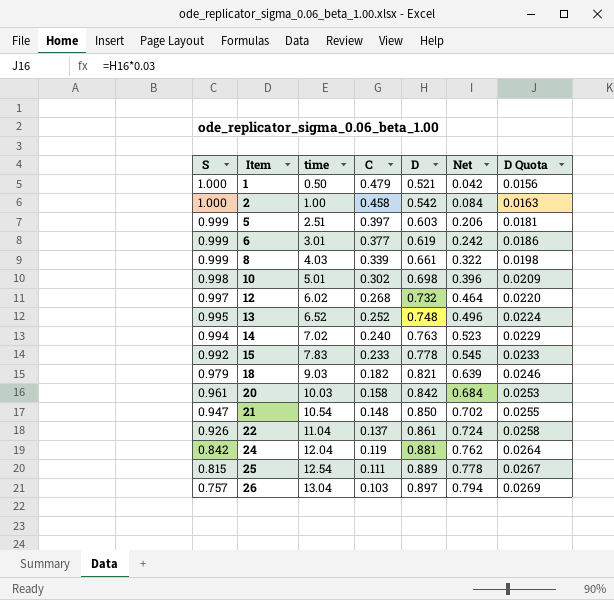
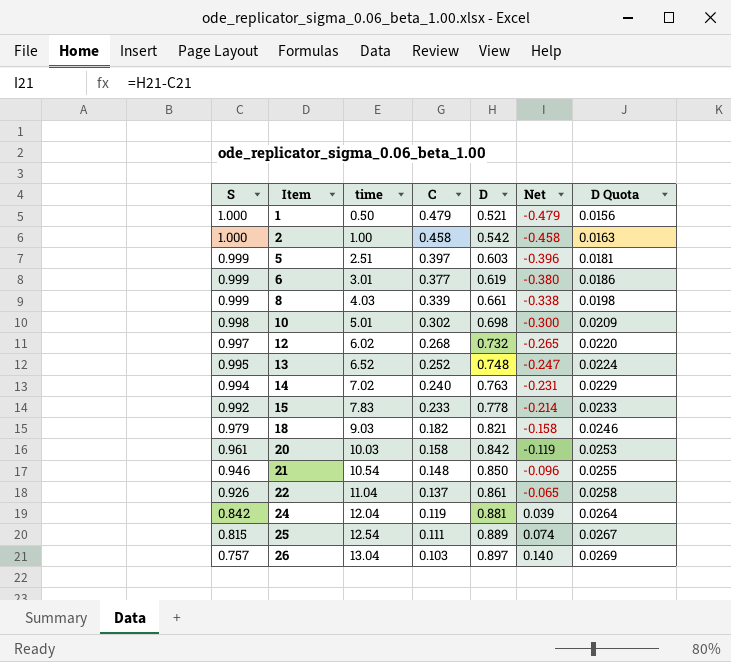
column Net | formula: [D] - [C] -> [D] - [S]
21 | S: 0.947 -> 0.946

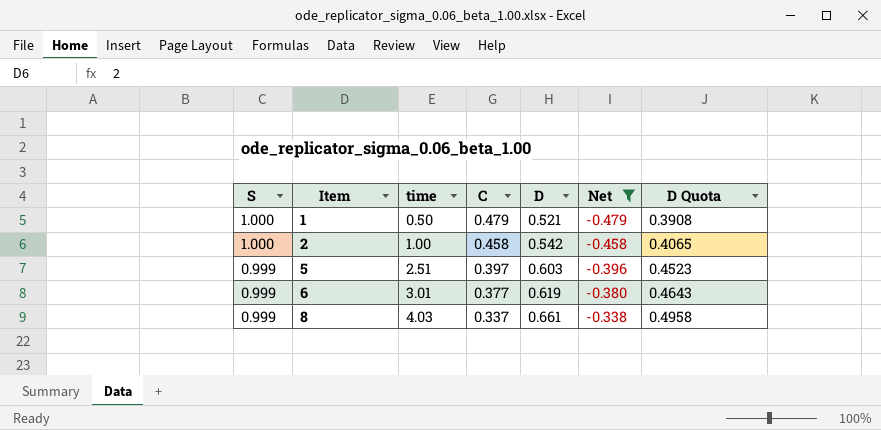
filter: none -> Net <= -0.338
column D Quota | formula: [D] * 0.03 -> [D] * 0.75
8 | C: 0.339 -> 0.337

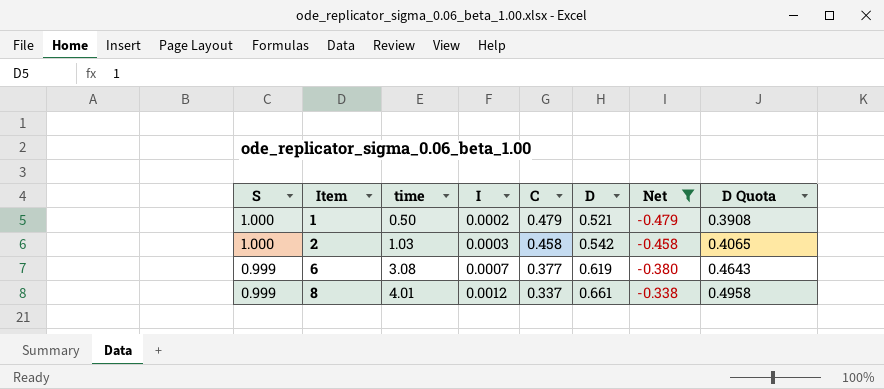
column I | position: none -> 4
row 5: 0.999 | 2.51 | 0.397 | 0.603 | -0.396 | 0.4523 -> none
2 | time: 1.00 -> 1.03
6 | time: 3.01 -> 3.08
8 | time: 4.03 -> 4.01

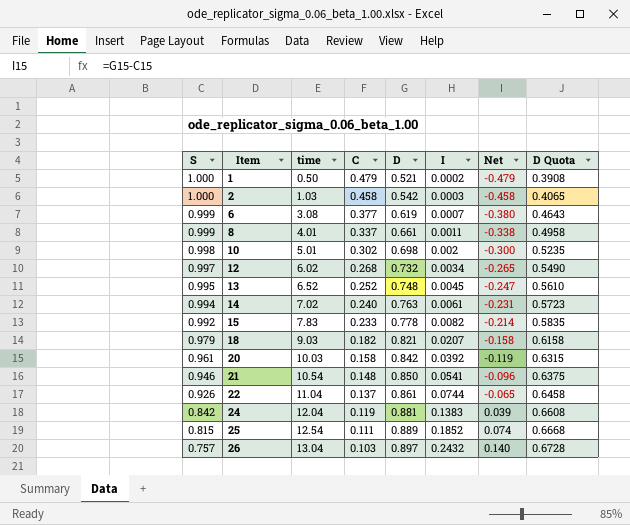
filter: Net <= -0.338 -> none
column I | position: 4 -> 6
8 | I: 0.0012 -> 0.0011

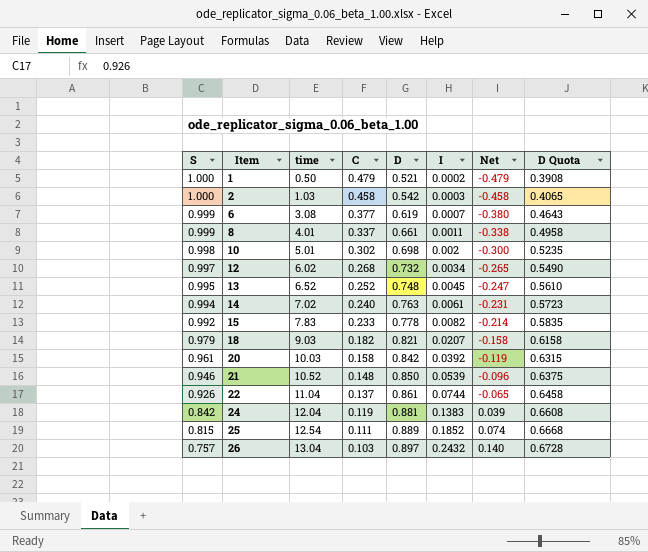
21 | time: 10.54 -> 10.52
21 | I: 0.0541 -> 0.0539

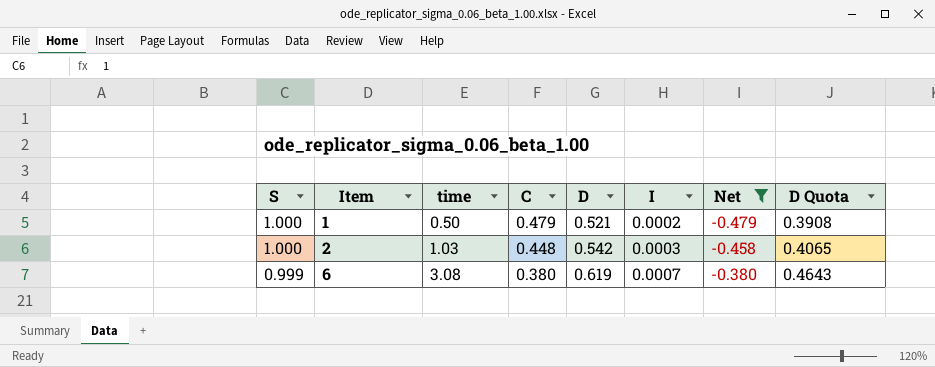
filter: none -> Net <= -0.380
2 | C: 0.458 -> 0.448
6 | C: 0.377 -> 0.380

